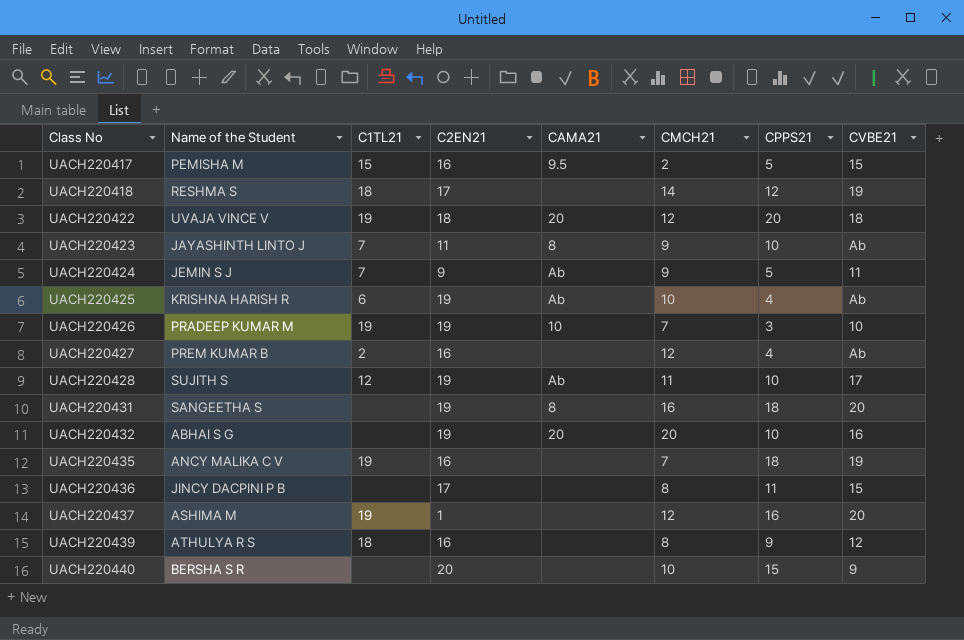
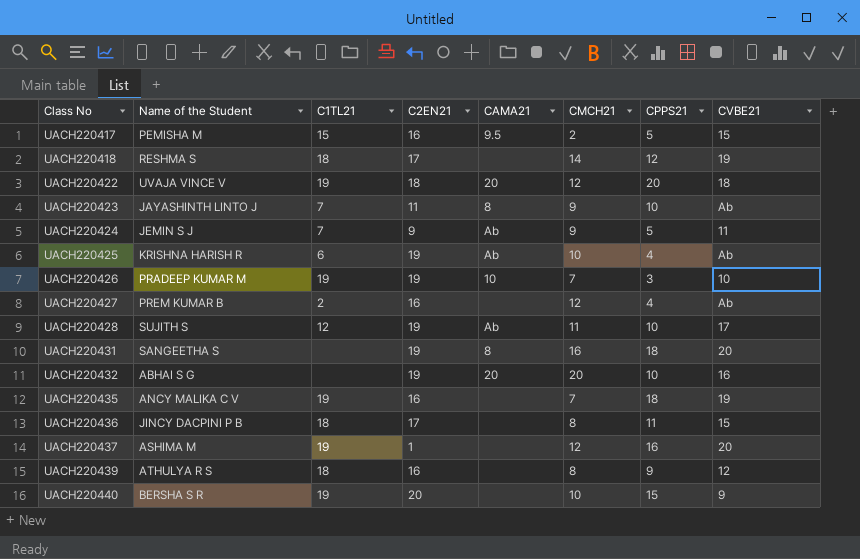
UACH220436 | C1TL21: none -> 18
UACH220440 | C1TL21: none -> 19

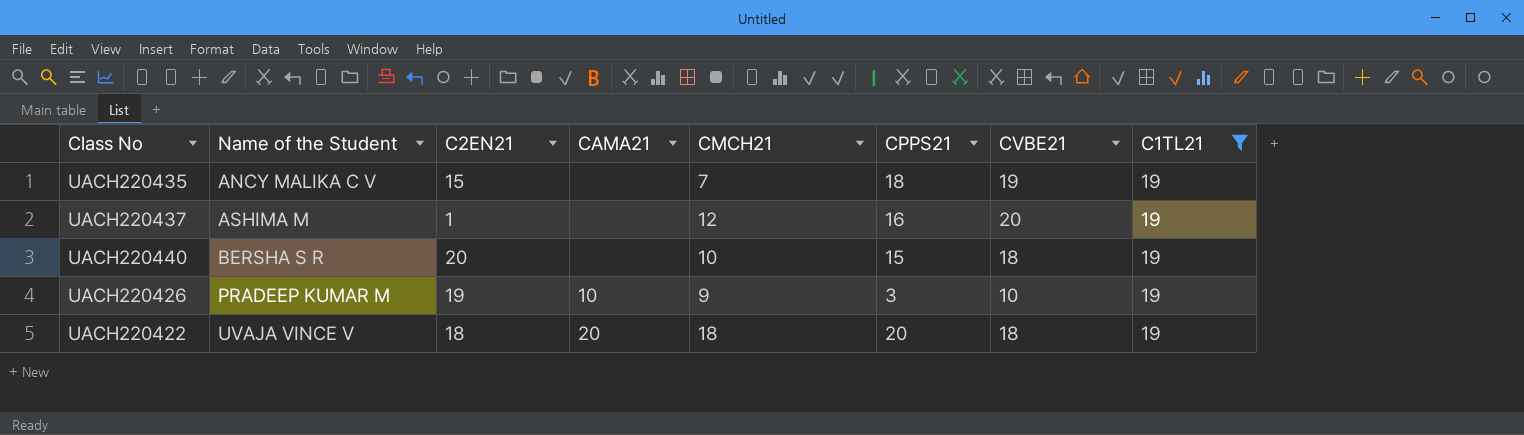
filter: none -> C1TL21 = 19
row order: Class No ascending -> Name of the Student ascending
column C1TL21 | position: 3 -> 8
UACH220435 | C2EN21: 16 -> 15
UACH220440 | CVBE21: 9 -> 18
UACH220426 | CMCH21: 7 -> 9
UACH220422 | CMCH21: 12 -> 18

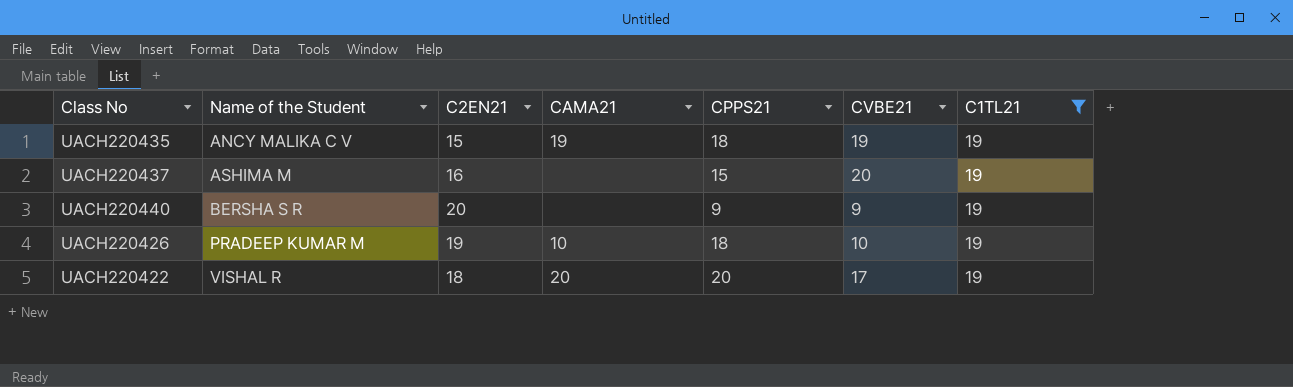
column CMCH21 | position: 5 -> none
UACH220435 | CAMA21: none -> 19
UACH220437 | C2EN21: 1 -> 16
UACH220437 | CPPS21: 16 -> 15
UACH220440 | CPPS21: 15 -> 9
UACH220440 | CVBE21: 18 -> 9
UACH220426 | CPPS21: 3 -> 18
UACH220422 | Name of the Student: UVAJA VINCE V -> VISHAL R
UACH220422 | CVBE21: 18 -> 17

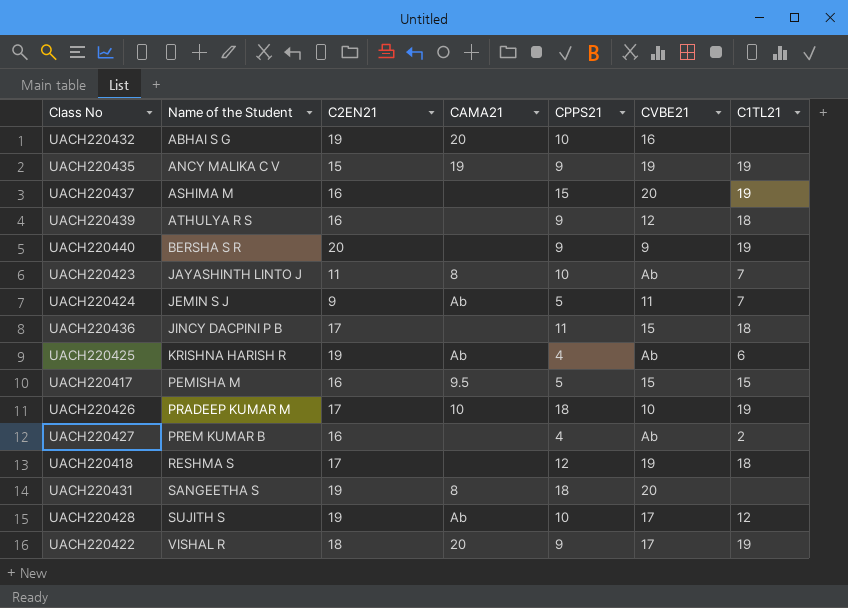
filter: C1TL21 = 19 -> none
UACH220435 | CPPS21: 18 -> 9
UACH220426 | C2EN21: 19 -> 17
UACH220422 | CPPS21: 20 -> 9

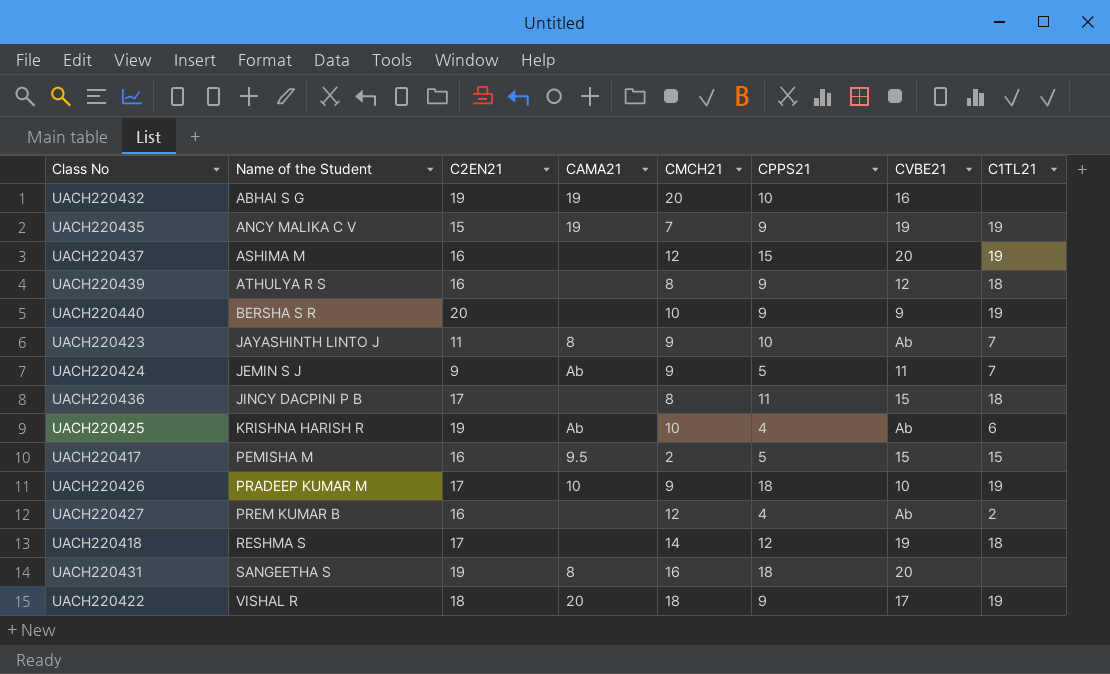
column CMCH21 | position: none -> 5
row UACH220428: SUJITH S | 19 | Ab | 10 | 17 | 12 -> none
UACH220432 | CAMA21: 20 -> 19

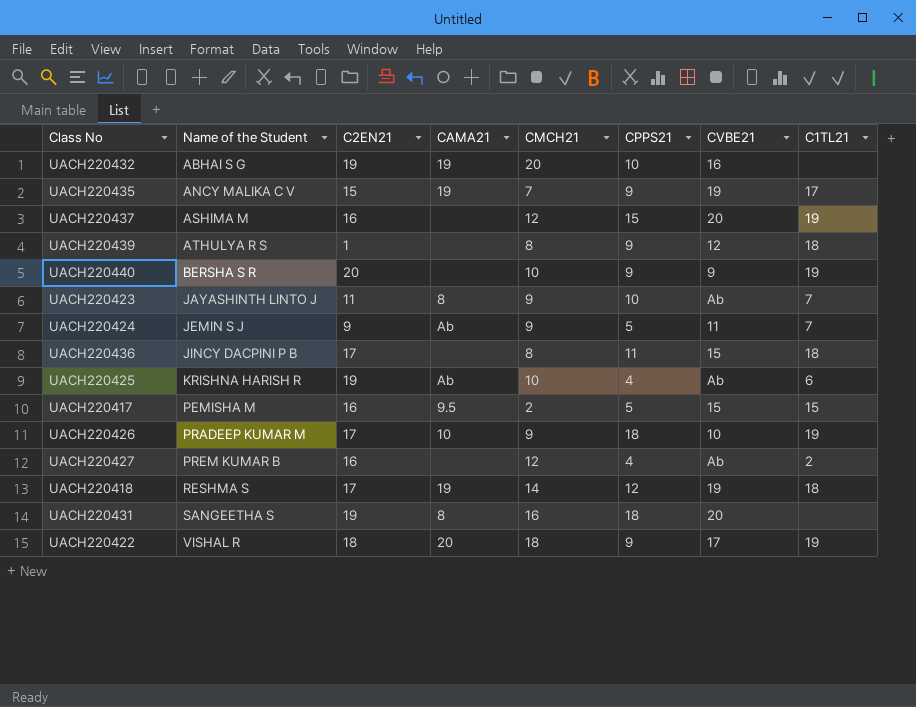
UACH220435 | C1TL21: 19 -> 17
UACH220439 | C2EN21: 16 -> 1
UACH220418 | CAMA21: none -> 19

